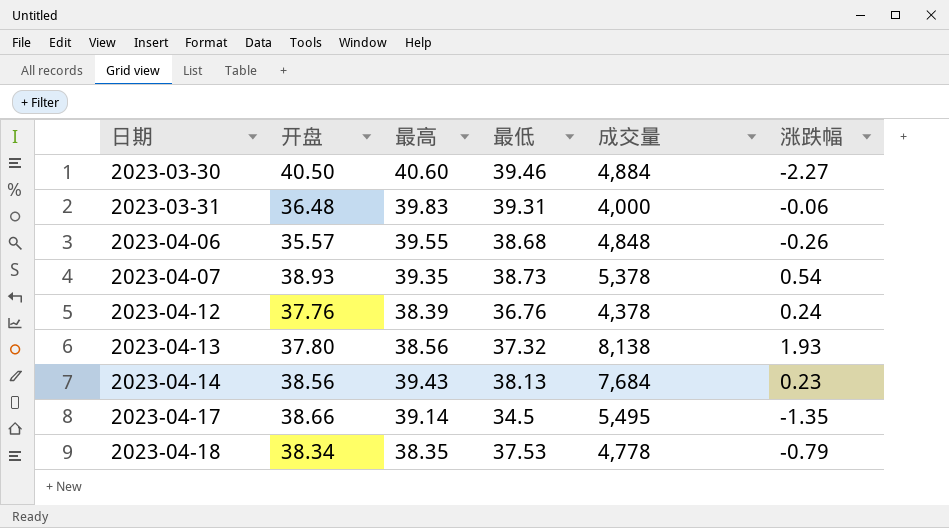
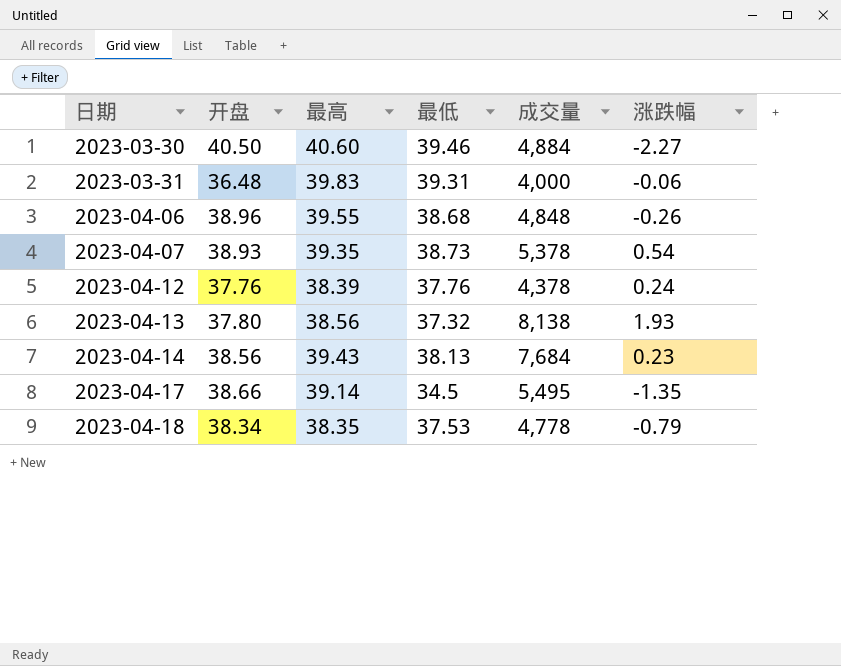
2023-04-06 | 开盘: 35.57 -> 38.96
2023-04-12 | 最低: 36.76 -> 37.76

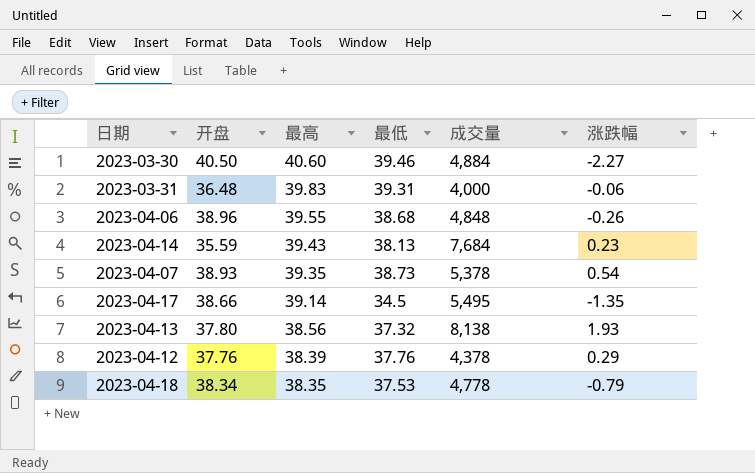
row order: 日期 ascending -> 最高 descending
2023-04-14 | 开盘: 38.56 -> 35.59
2023-04-12 | 涨跌幅: 0.24 -> 0.29

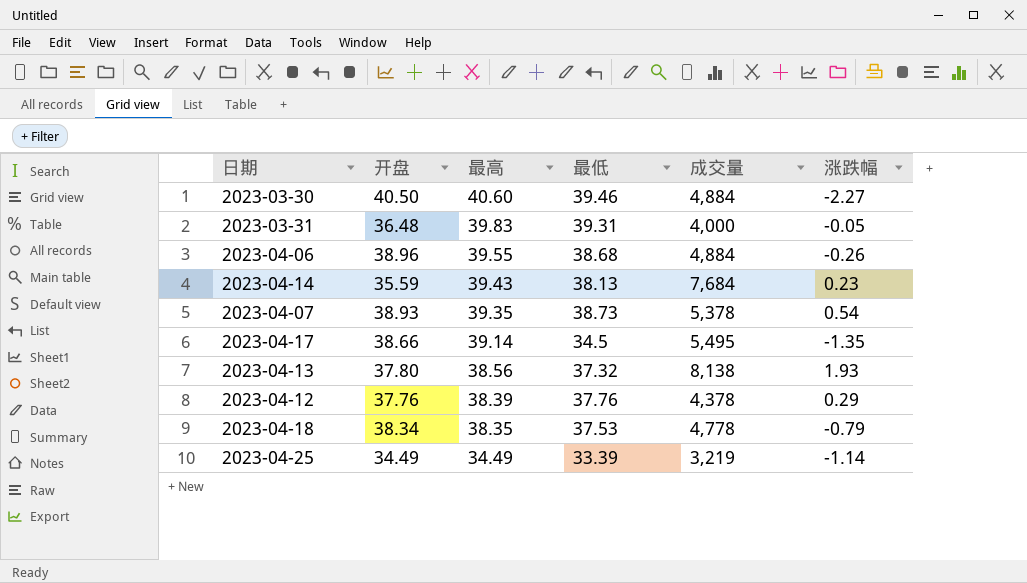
2023-03-31 | 涨跌幅: -0.06 -> -0.05
2023-04-06 | 成交量: 4,848 -> 4,884
row 2023-04-25: none -> 34.49 | 34.49 | 33.39 | 3,219 | -1.14

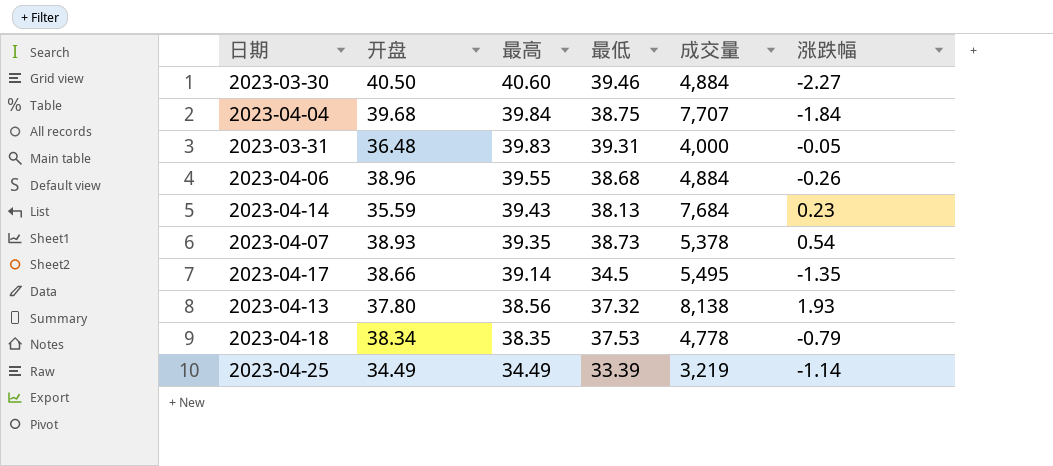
row 2023-04-12: 37.76 | 38.39 | 37.76 | 4,378 | 0.29 -> none
row 2023-04-04: none -> 39.68 | 39.84 | 38.75 | 7,707 | -1.84

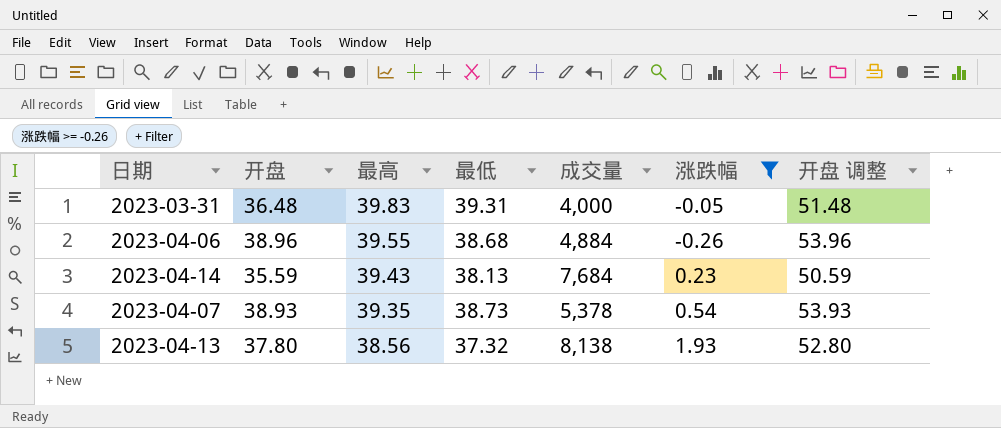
filter: none -> 涨跌幅 >= -0.26
column 开盘 调整 | formula: none -> [开盘] + 15

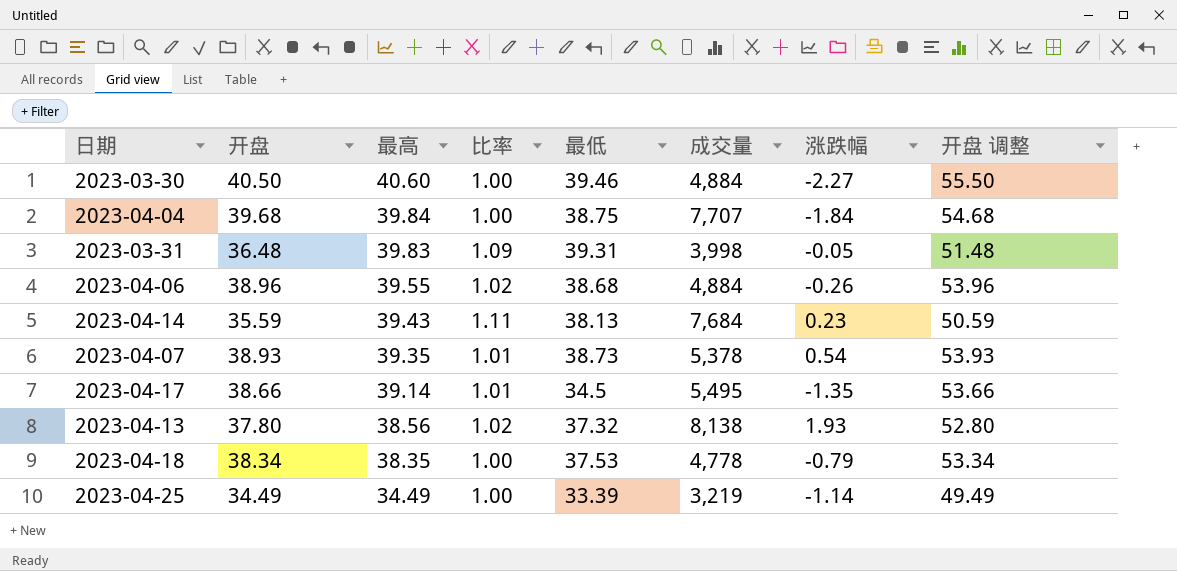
filter: 涨跌幅 >= -0.26 -> none
column 比率 | formula: none -> [最高] / [开盘]
2023-03-31 | 成交量: 4,000 -> 3,998

